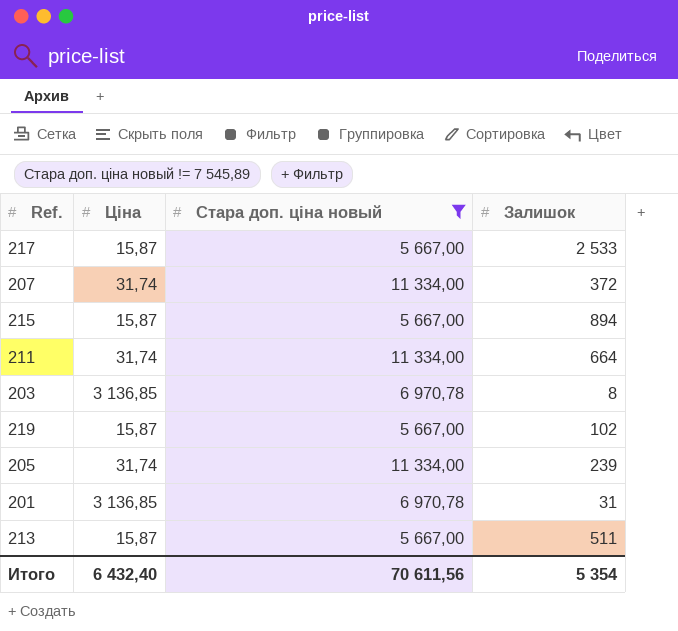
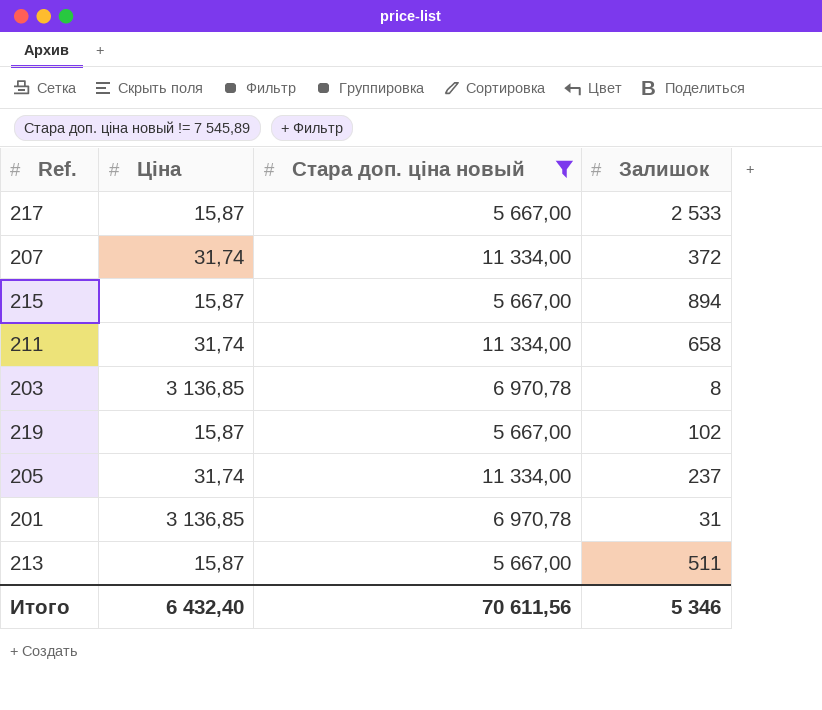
211 | Залишок: 664 -> 658
205 | Залишок: 239 -> 237
Итого | Залишок: 5 354 -> 5 346

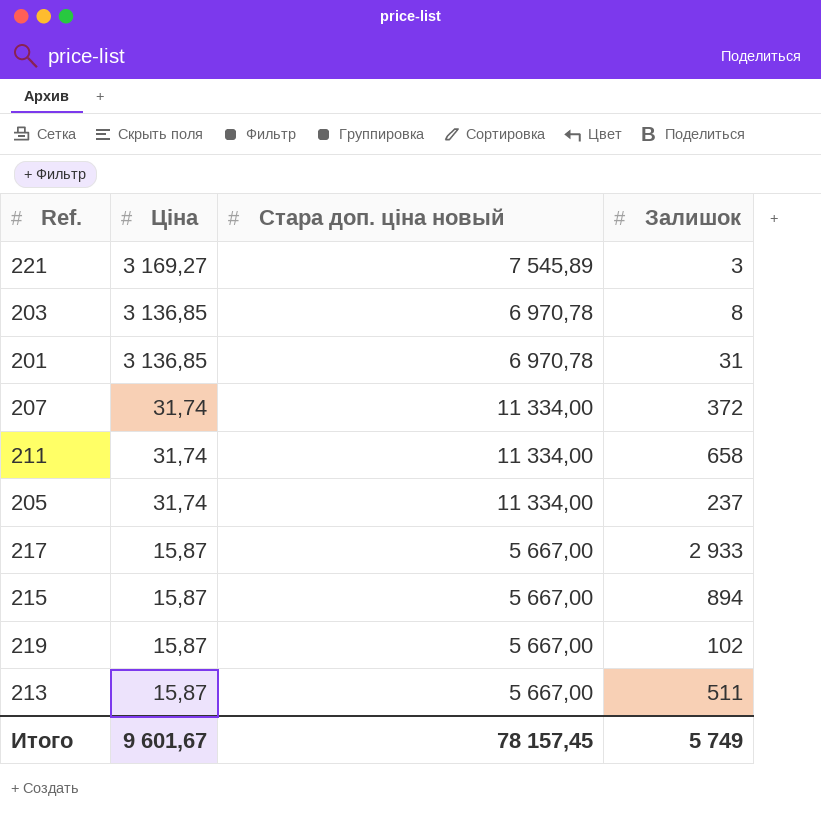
filter: Стара доп. ціна новый != 7 545,89 -> none
row order: none -> Ціна descending
217 | Залишок: 2 533 -> 2 933
Итого | Ціна: 6 432,40 -> 9 601,67
Итого | Стара доп. ціна новый: 70 611,56 -> 78 157,45
Итого | Залишок: 5 346 -> 5 749

